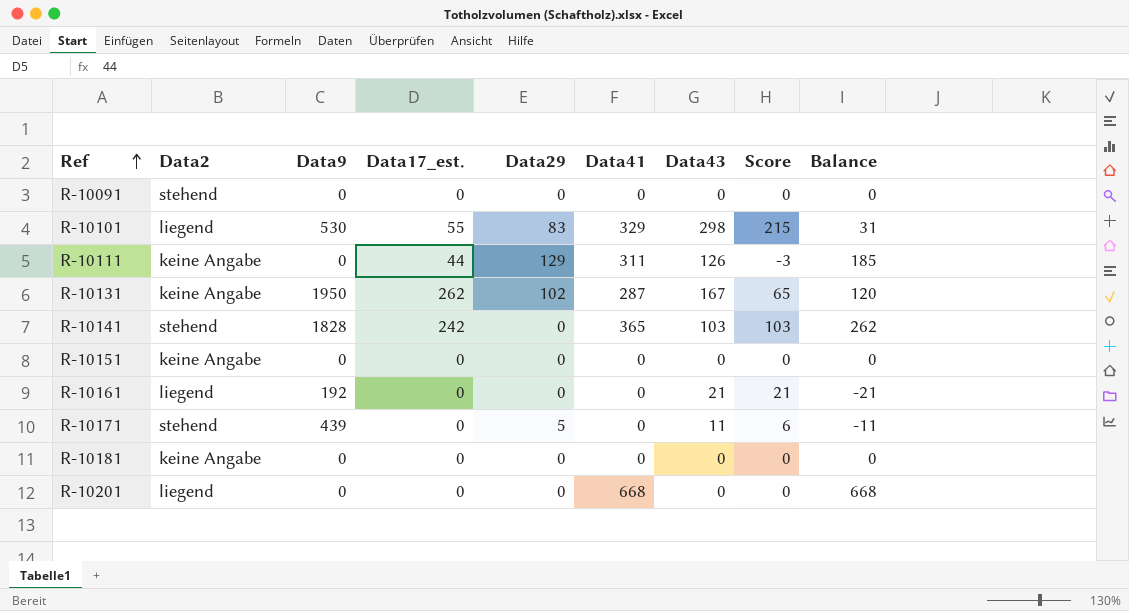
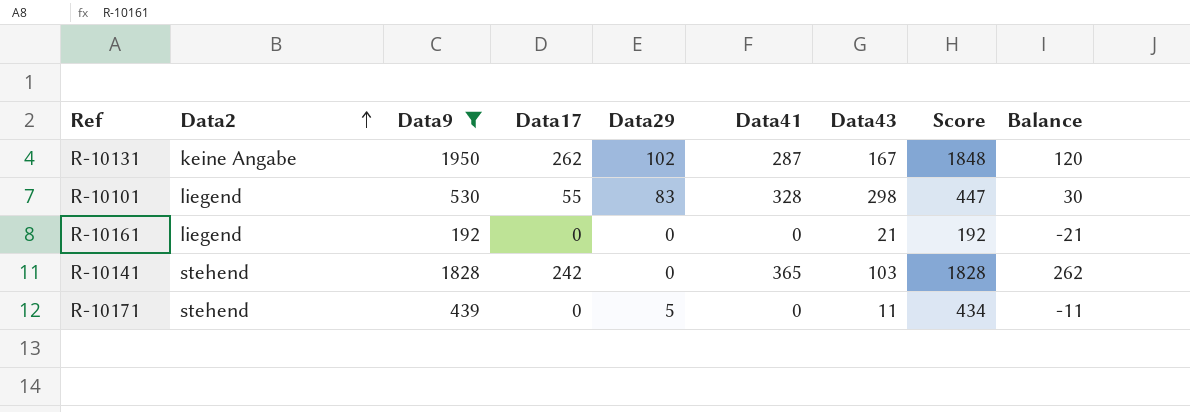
filter: none -> Data9 != 0
row order: Ref ascending -> Data2 ascending
column name: Data17_est. -> Data17
column Score | formula: [Data43] - [Data29] -> [Data9] - [Data29]
R-10101 | Data41: 329 -> 328
R-10101 | Balance: 31 -> 30

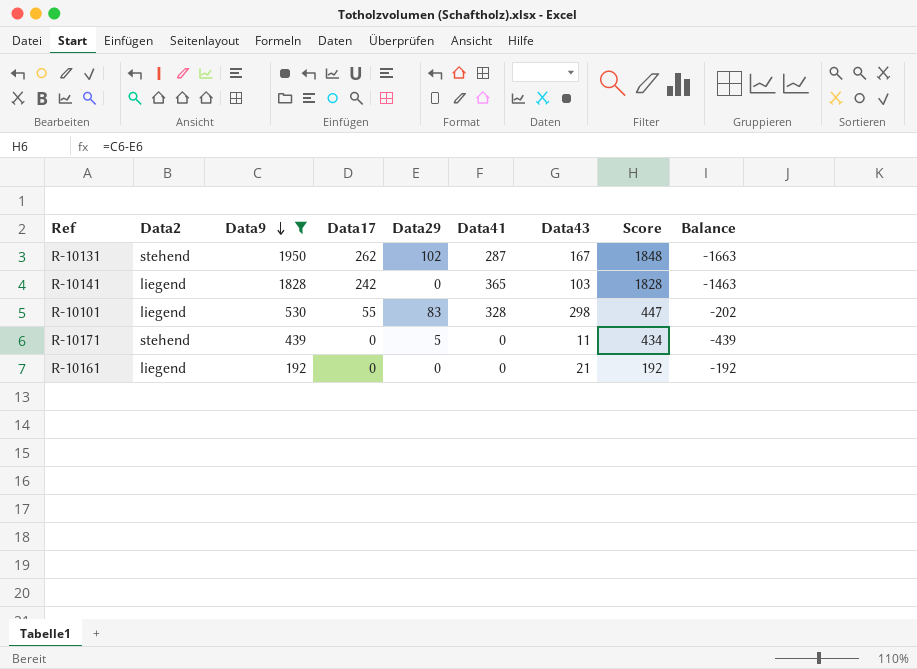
row order: Data2 ascending -> Data9 descending
column Balance | formula: [Data41] - [Data43] -> [Data41] - [Data9]
R-10131 | Data2: keine Angabe -> stehend
R-10141 | Data2: stehend -> liegend

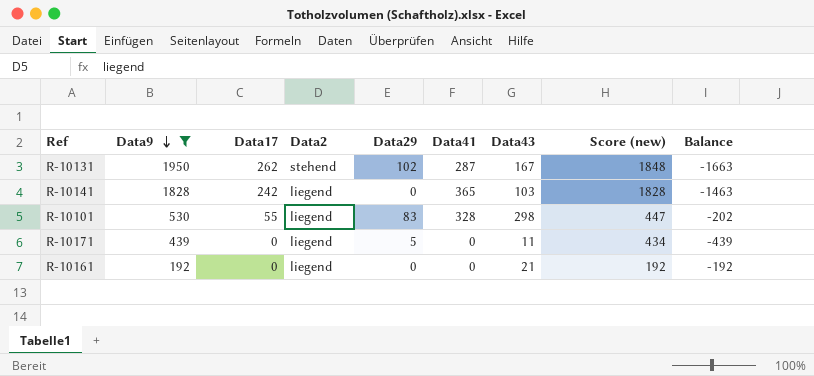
column Data2 | position: 2 -> 4
column name: Score -> Score (new)
R-10171 | Data2: stehend -> liegend

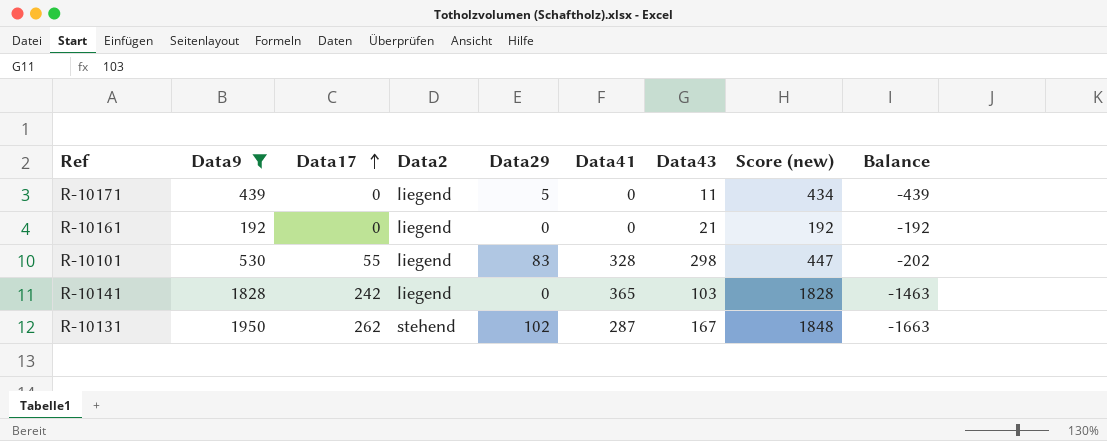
row order: Data9 descending -> Data17 ascending

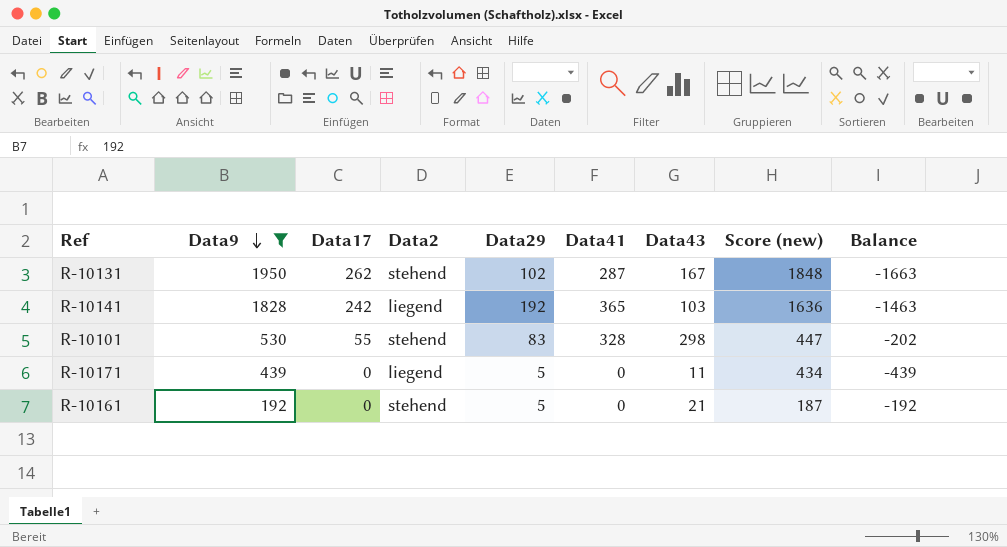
row order: Data17 ascending -> Data9 descending
R-10141 | Data29: 0 -> 192
R-10141 | Score (new): 1828 -> 1636
R-10101 | Data2: liegend -> stehend
R-10161 | Data2: liegend -> stehend
R-10161 | Data29: 0 -> 5
R-10161 | Score (new): 192 -> 187

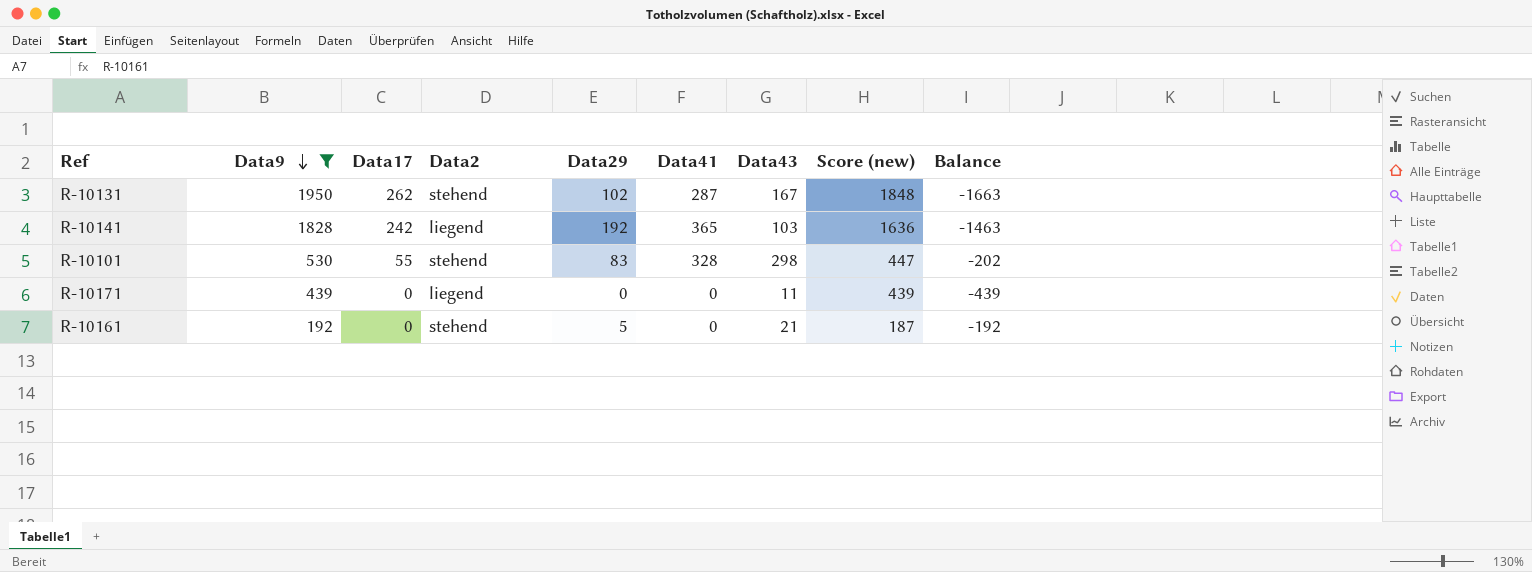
R-10171 | Data29: 5 -> 0
R-10171 | Score (new): 434 -> 439

